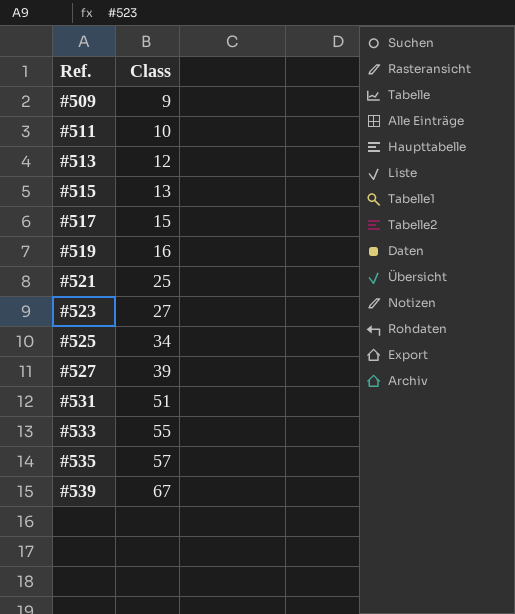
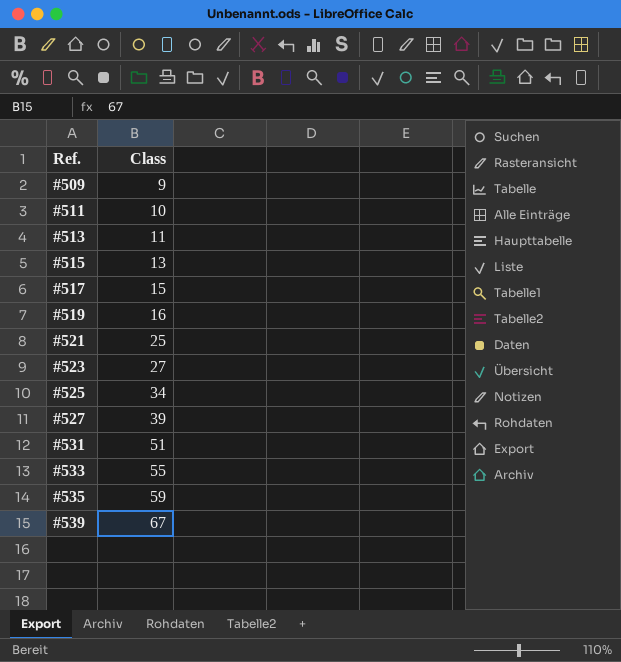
#513 | Class: 12 -> 11
#535 | Class: 57 -> 59

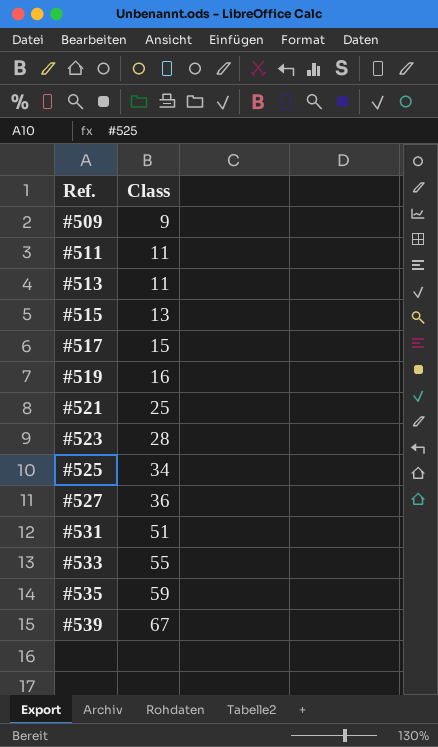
#511 | Class: 10 -> 11
#523 | Class: 27 -> 28
#527 | Class: 39 -> 36

